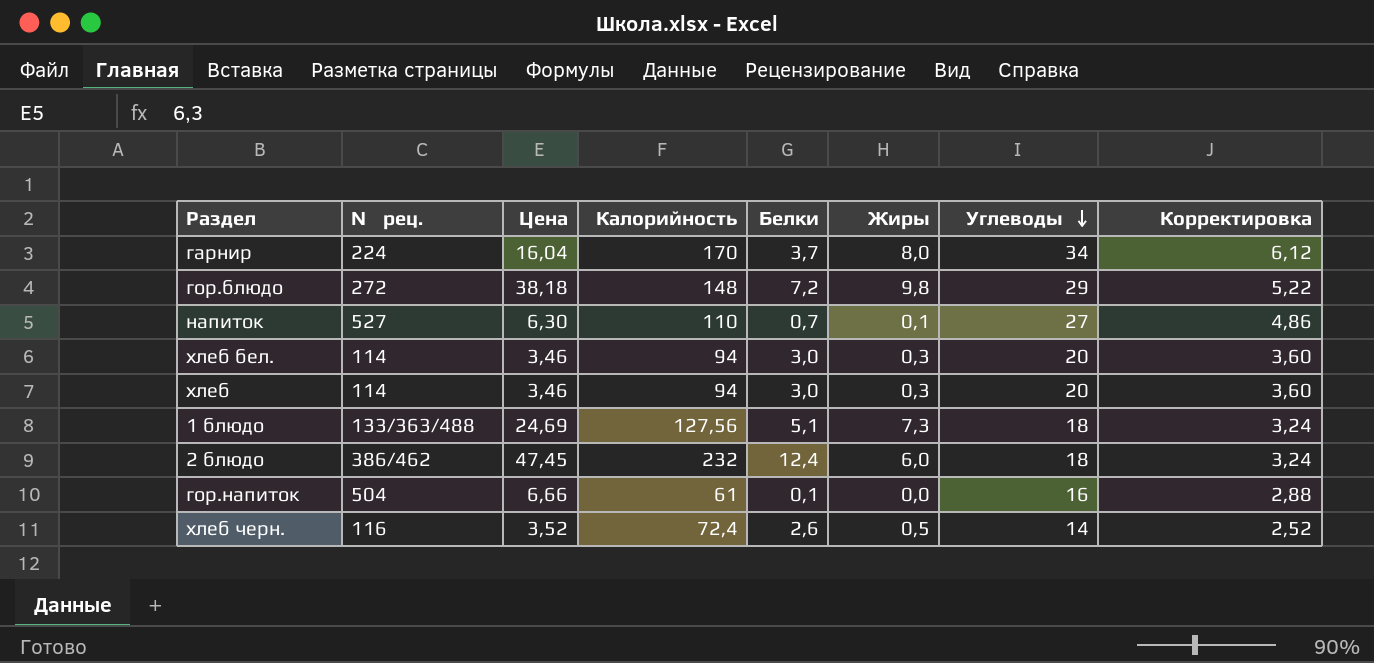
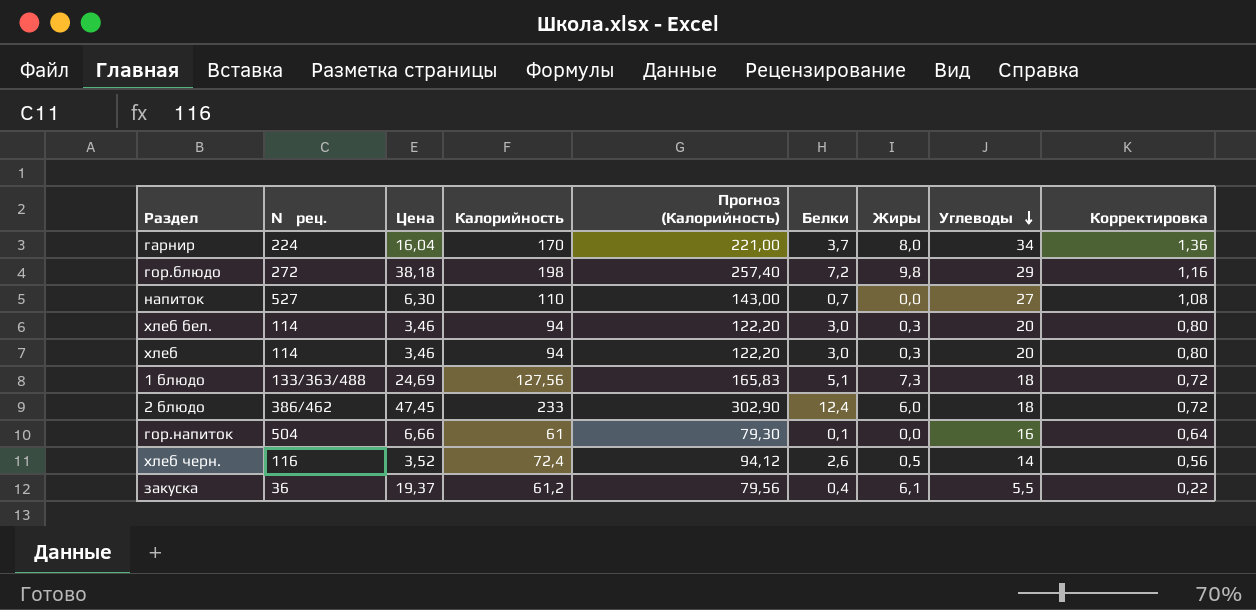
column Прогноз (Калорийность) | formula: none -> [Калорийность] * 1,3
column Корректировка | formula: [Углеводы] * 0,18 -> [Углеводы] * 0,04
гор.блюдо | Калорийность: 148 -> 198
напиток | Жиры: 0,1 -> 0,0
2 блюдо | Калорийность: 232 -> 233
row закуска: none -> 36 | 19,37 | 61,2 | 79,56 | 0,4 | 6,1 | 5,5 | 0,22

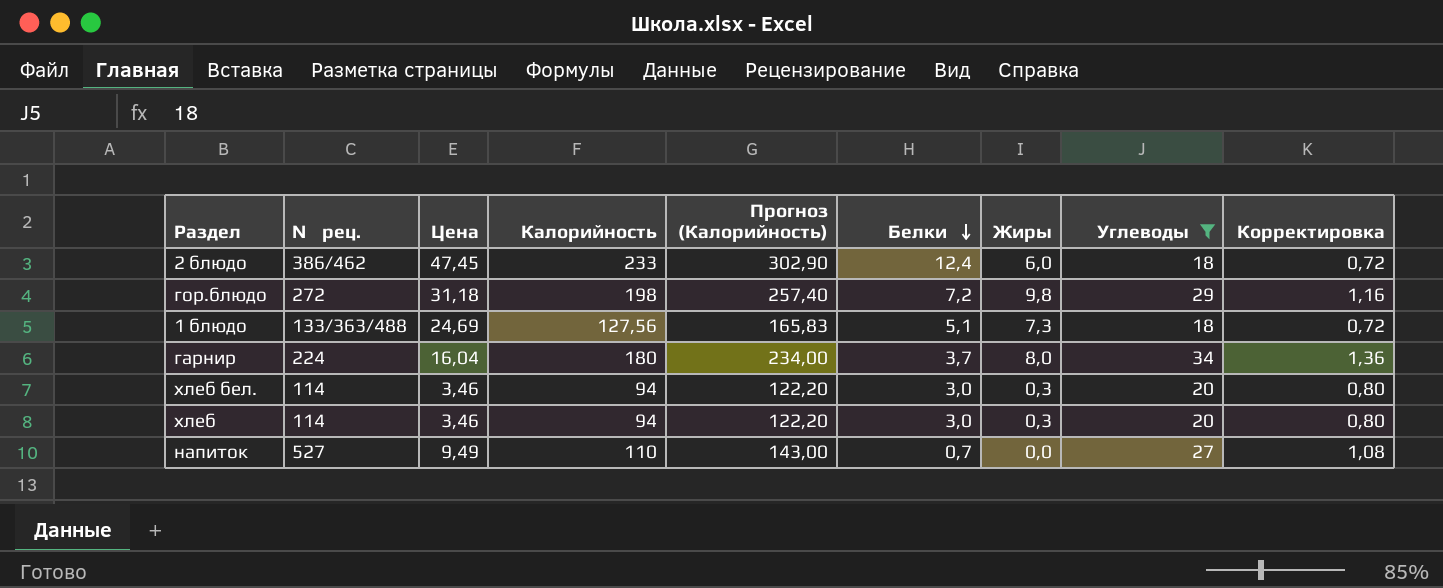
filter: none -> Углеводы >= 18
row order: Углеводы descending -> Белки descending
гор.блюдо | Цена: 38,18 -> 31,18
гарнир | Калорийность: 170 -> 180
гарнир | Прогноз (Калорийность): 221,00 -> 234,00
напиток | Цена: 6,30 -> 9,49

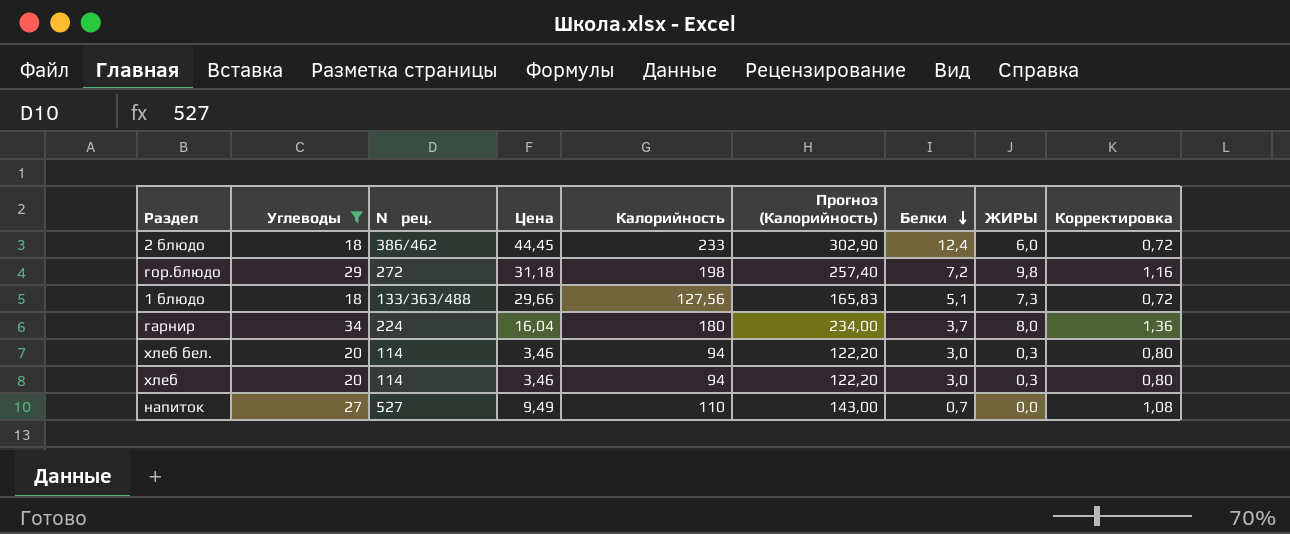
column Углеводы | position: 8 -> 2
column name: Жиры -> ЖИРЫ
2 блюдо | Цена: 47,45 -> 44,45
1 блюдо | Цена: 24,69 -> 29,66

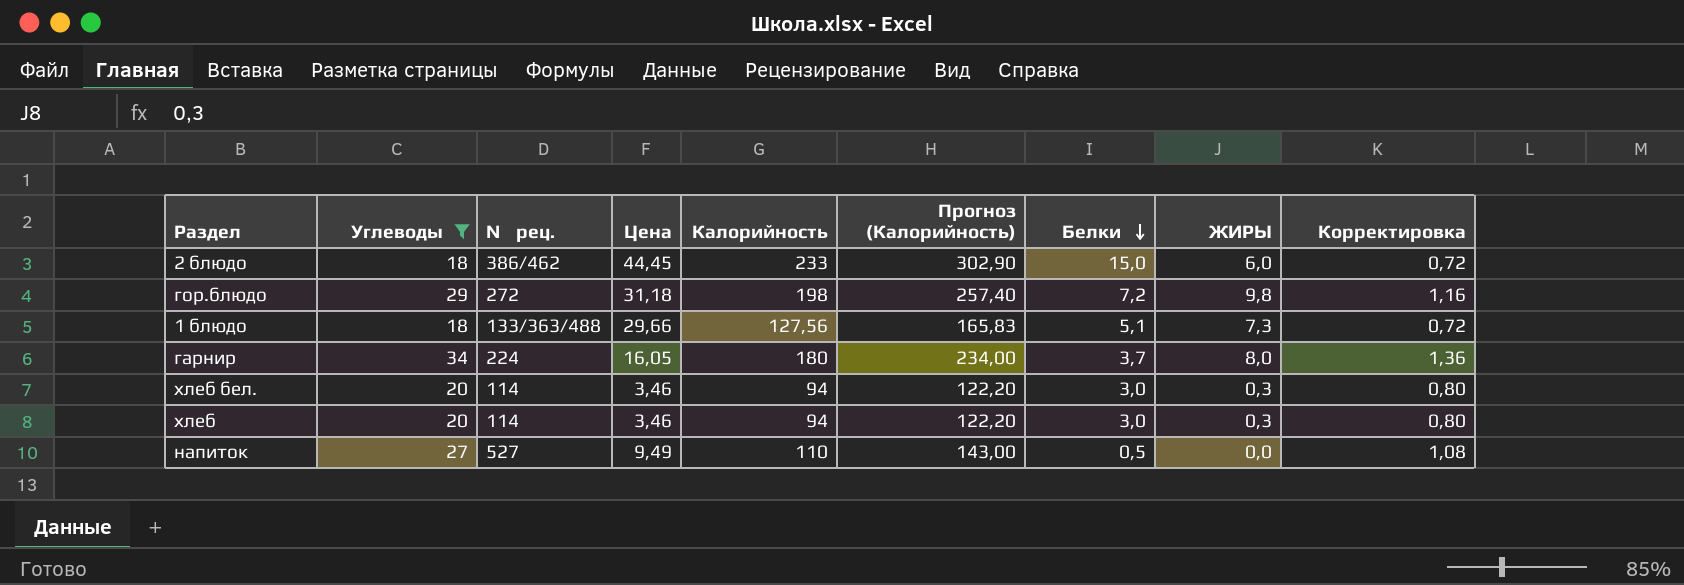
2 блюдо | Белки: 12,4 -> 15,0
гарнир | Цена: 16,04 -> 16,05
напиток | Белки: 0,7 -> 0,5

